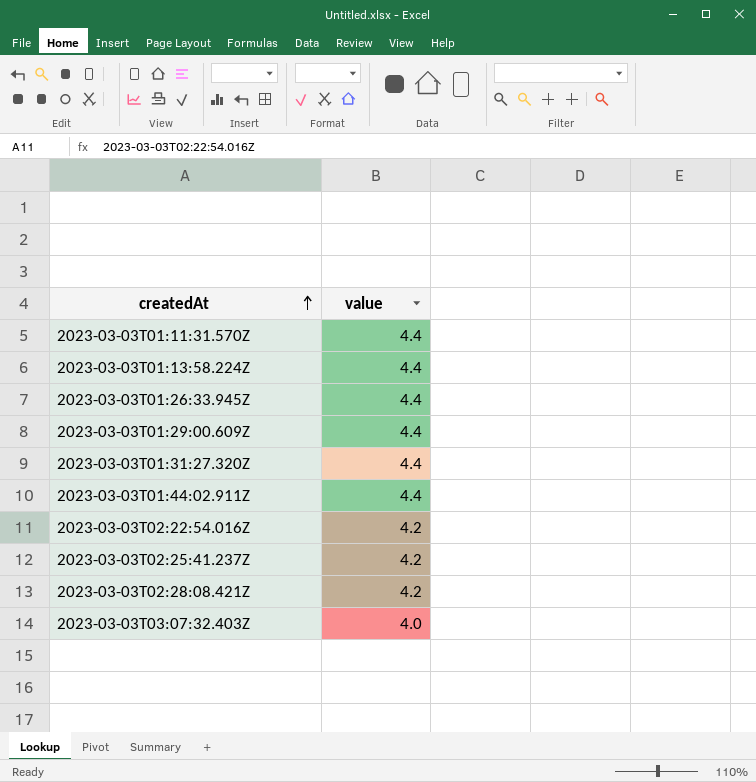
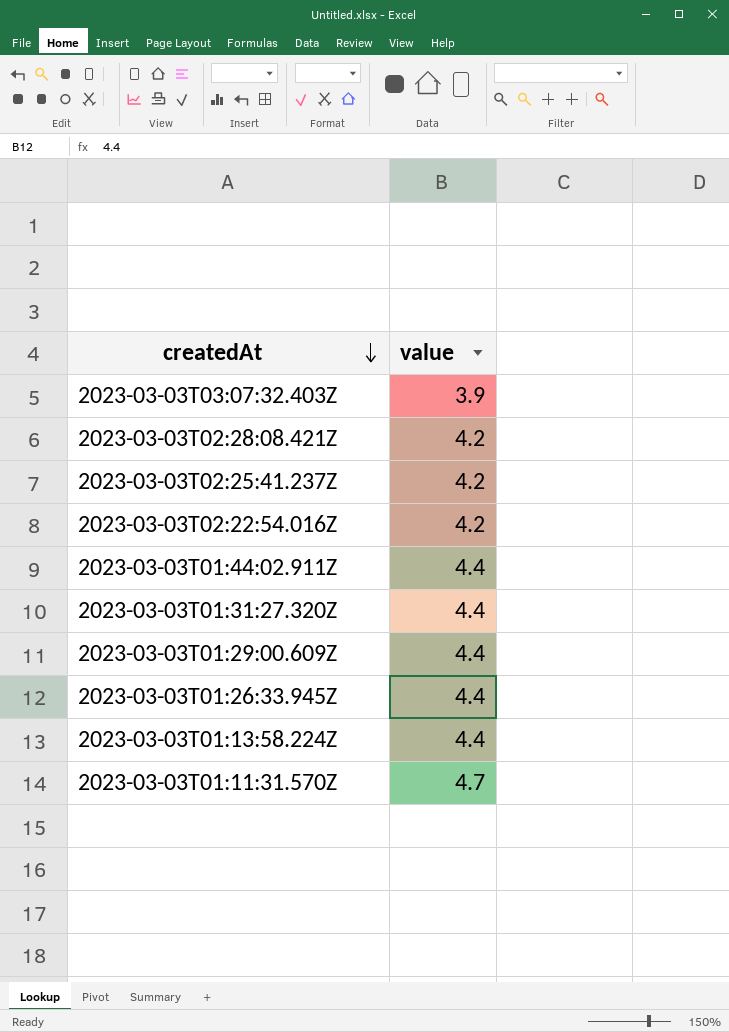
row order: createdAt ascending -> createdAt descending
2023-03-03T03:07:32.403Z | value: 4.0 -> 3.9
2023-03-03T01:11:31.570Z | value: 4.4 -> 4.7

